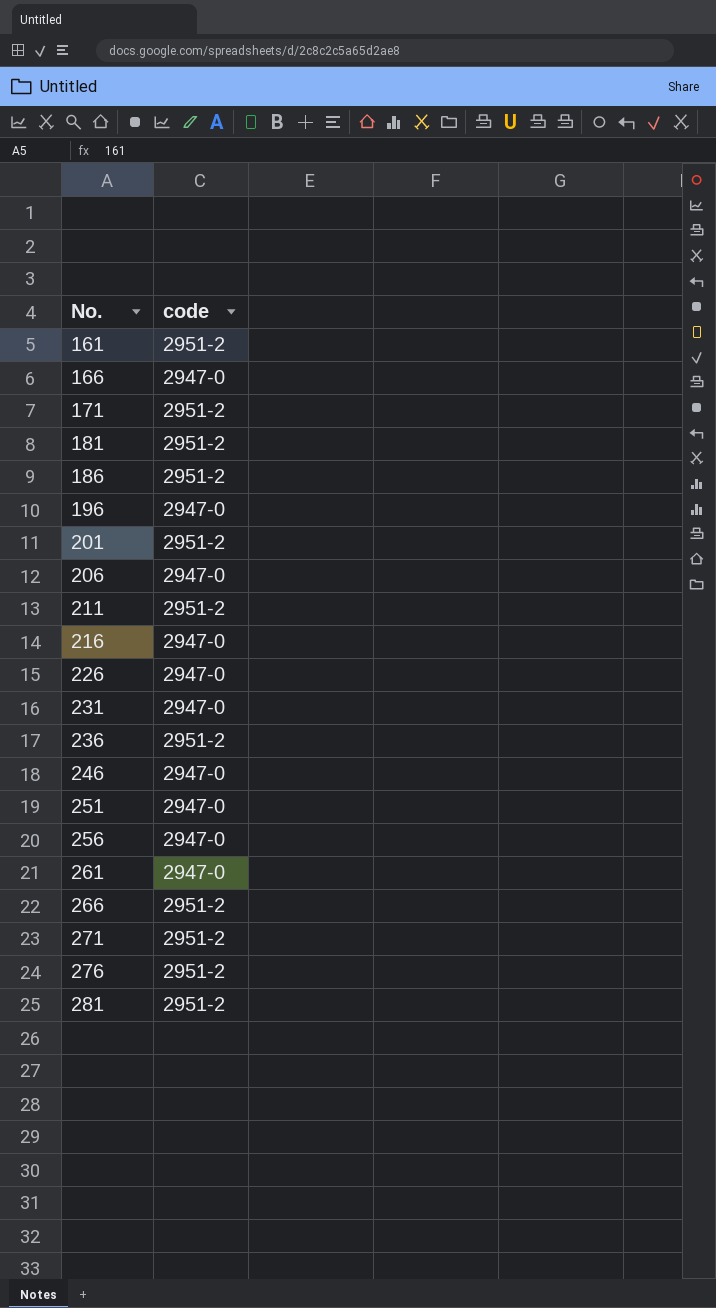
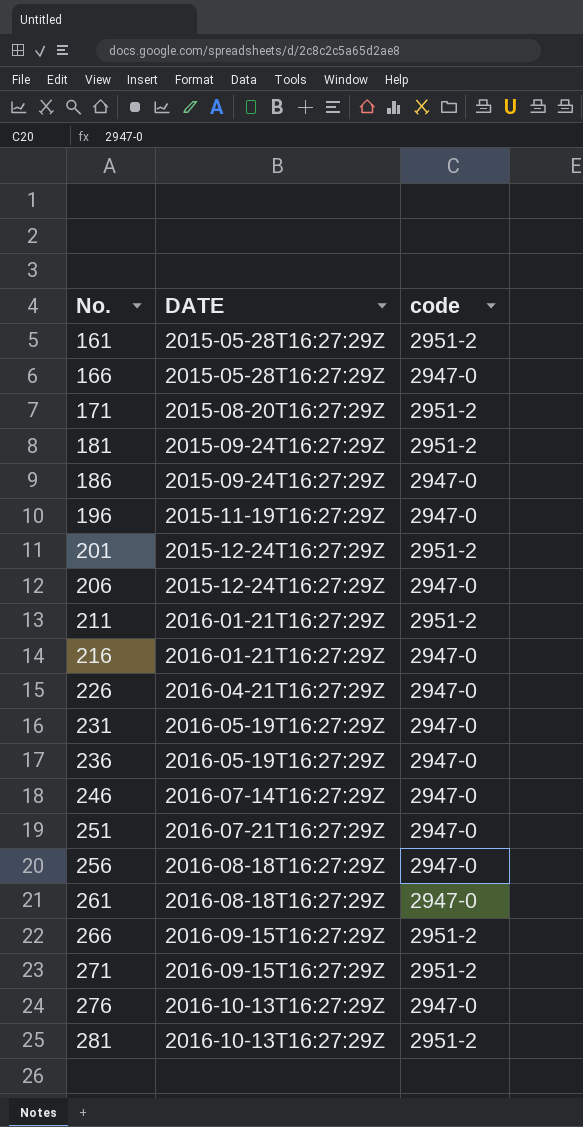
column DATE | position: none -> 2
186 | code: 2951-2 -> 2947-0
236 | code: 2951-2 -> 2947-0
276 | code: 2951-2 -> 2947-0

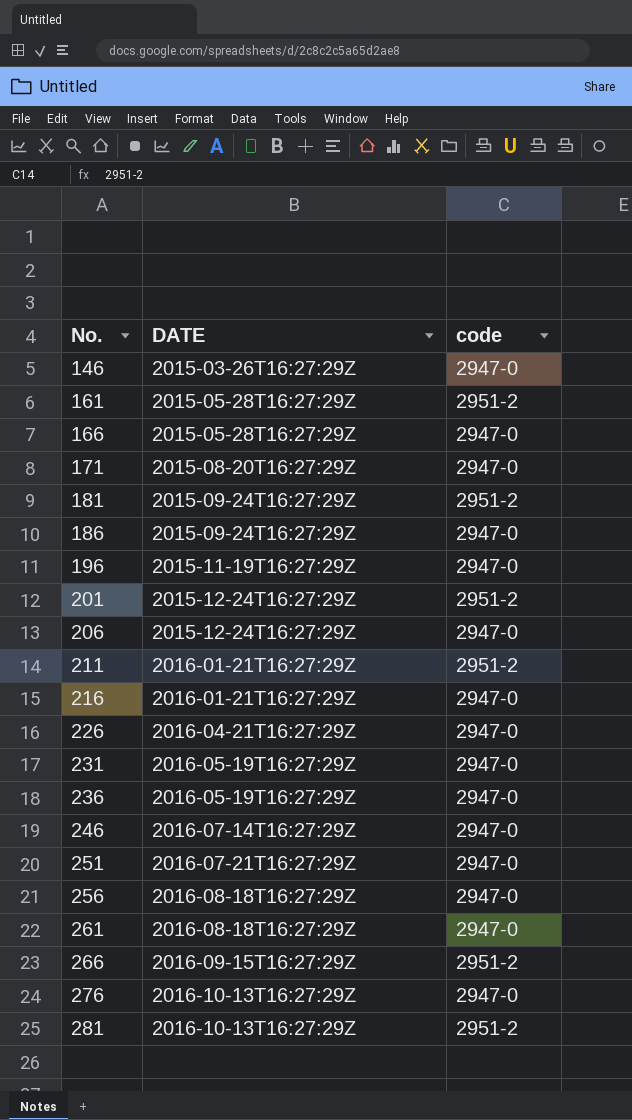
row 271: 2016-09-15T16:27:29Z | 2951-2 -> none
row 146: none -> 2015-03-26T16:27:29Z | 2947-0
171 | code: 2951-2 -> 2947-0

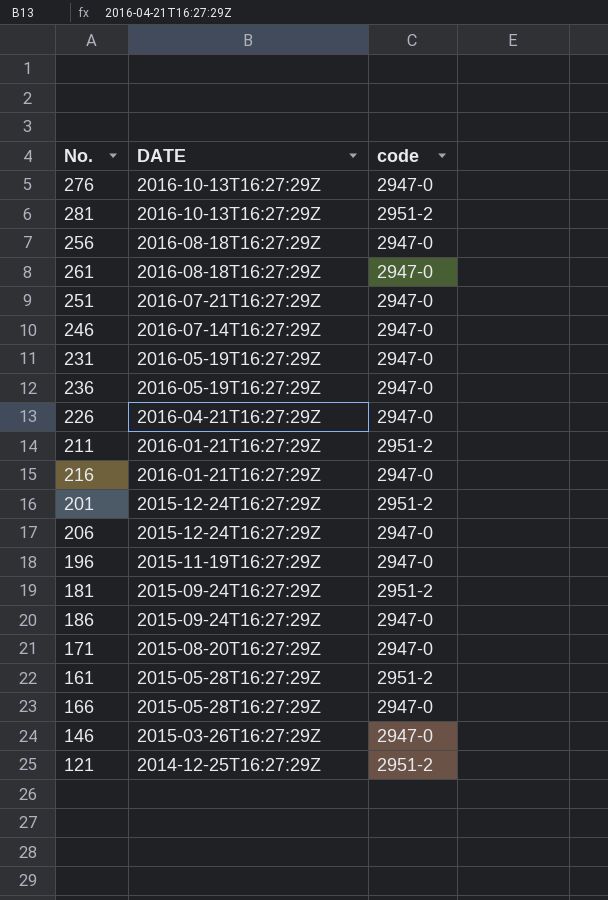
row order: No. ascending -> DATE descending
row 266: 2016-09-15T16:27:29Z | 2951-2 -> none
row 121: none -> 2014-12-25T16:27:29Z | 2951-2

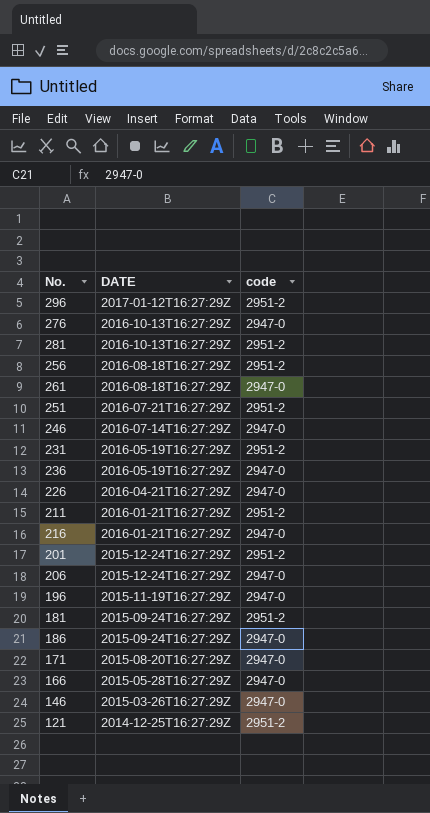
row 161: 2015-05-28T16:27:29Z | 2951-2 -> none
row 296: none -> 2017-01-12T16:27:29Z | 2951-2
256 | code: 2947-0 -> 2951-2
251 | code: 2947-0 -> 2951-2
231 | code: 2947-0 -> 2951-2

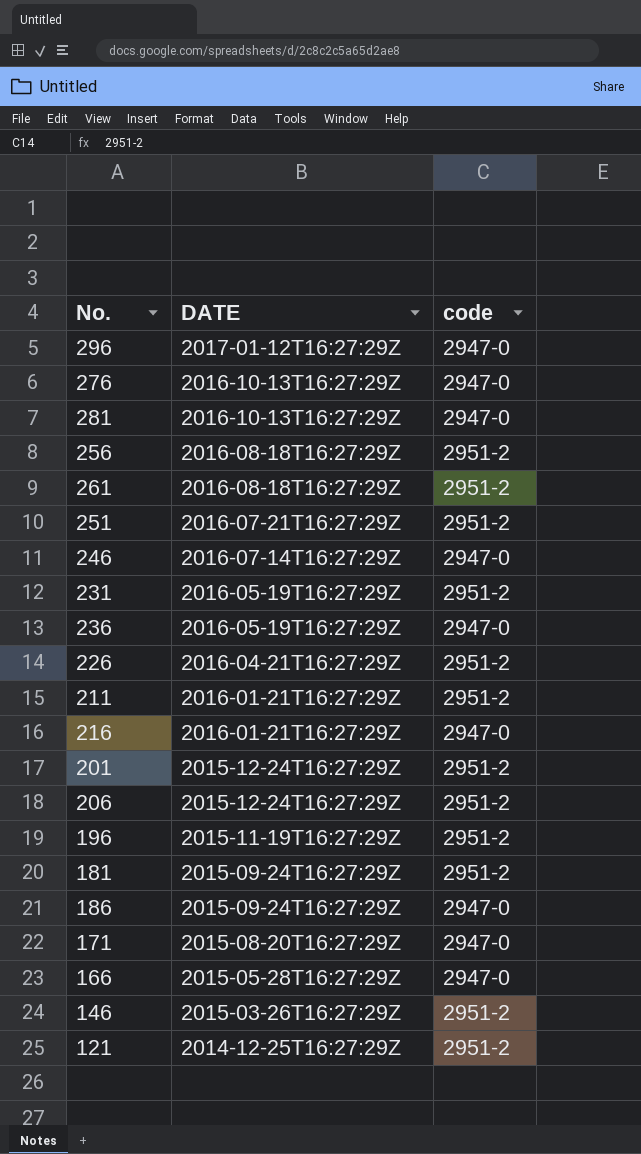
296 | code: 2951-2 -> 2947-0
281 | code: 2951-2 -> 2947-0
261 | code: 2947-0 -> 2951-2
226 | code: 2947-0 -> 2951-2
206 | code: 2947-0 -> 2951-2
196 | code: 2947-0 -> 2951-2
146 | code: 2947-0 -> 2951-2

